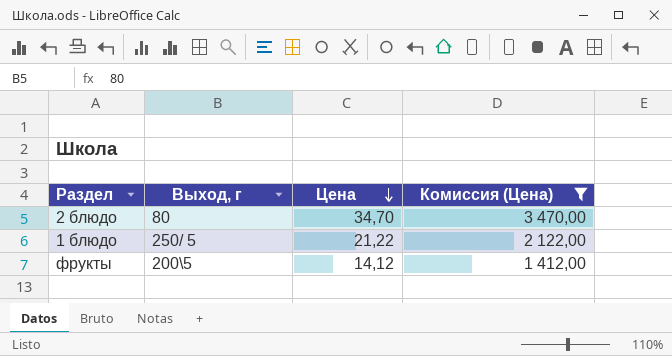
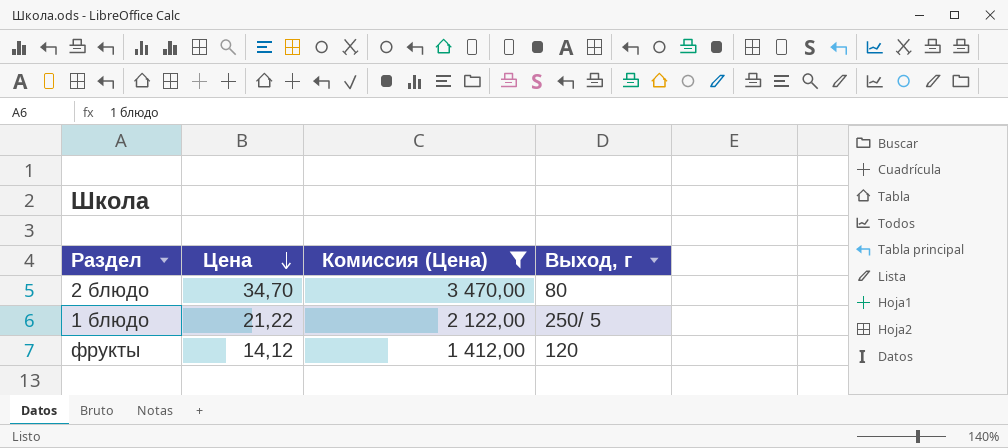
column Выход, г | position: 2 -> 4
фрукты | Выход, г: 200\5 -> 120

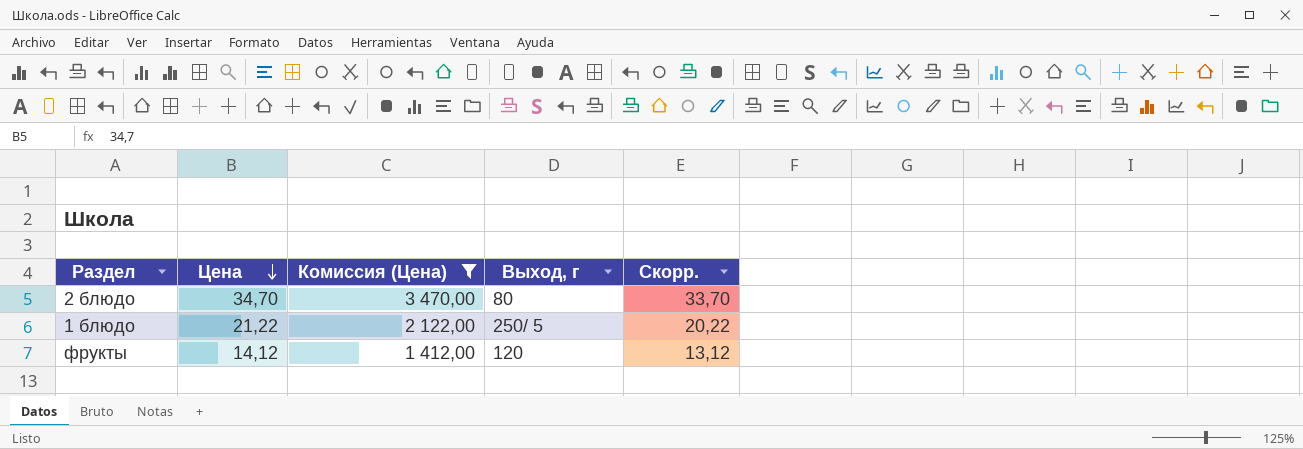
column Скорр. | formula: none -> [Цена] - 1

